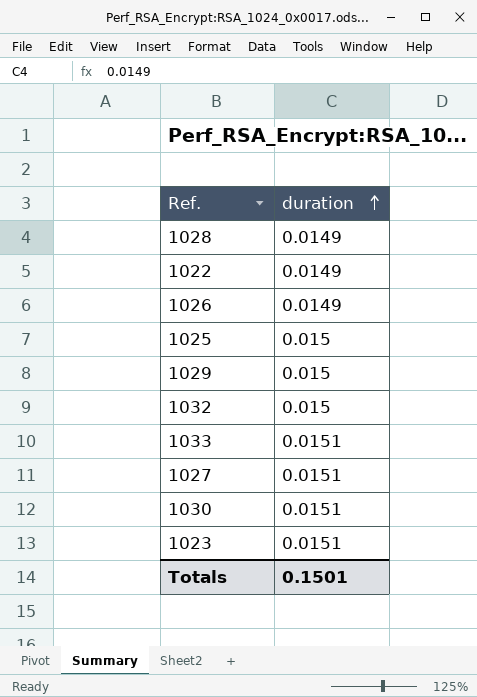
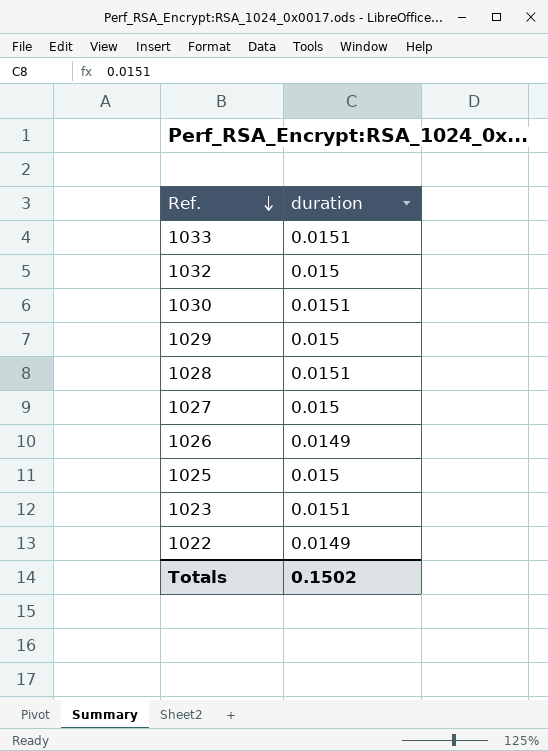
row order: duration ascending -> Ref. descending
1028 | duration: 0.0149 -> 0.0151
1027 | duration: 0.0151 -> 0.015
Totals | duration: 0.1501 -> 0.1502

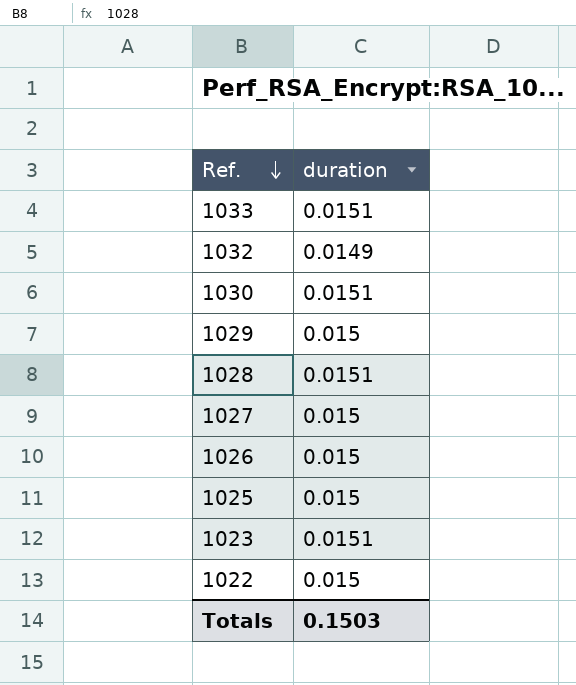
1032 | duration: 0.015 -> 0.0149
1026 | duration: 0.0149 -> 0.015
1022 | duration: 0.0149 -> 0.015
Totals | duration: 0.1502 -> 0.1503

